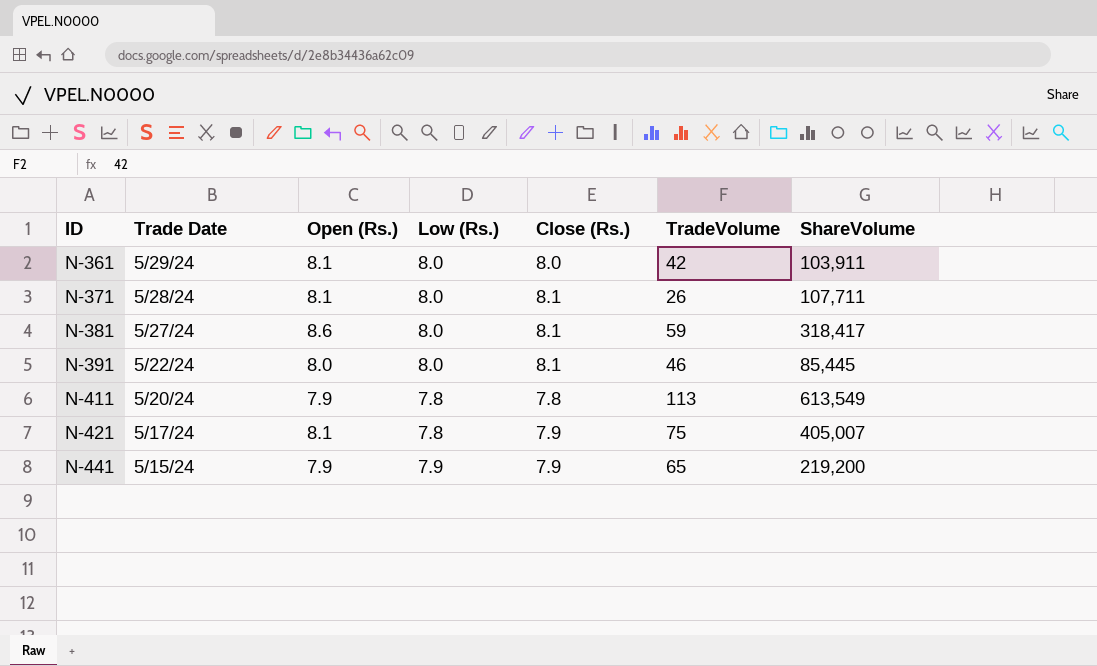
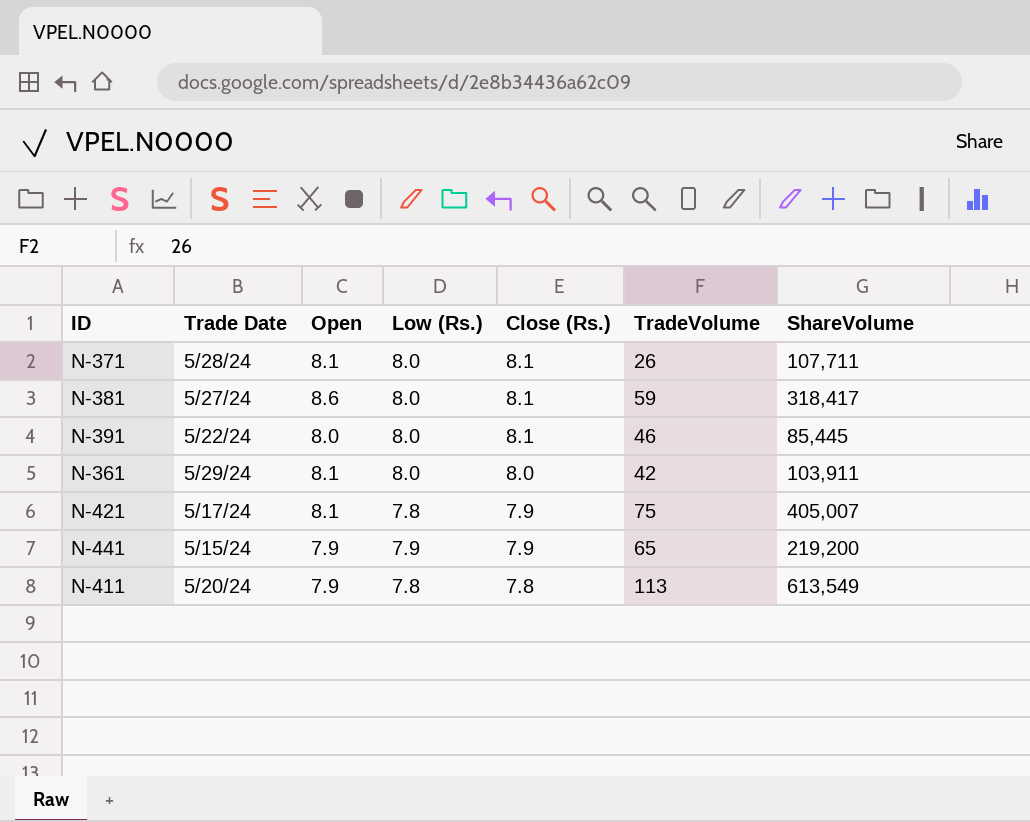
row order: ID ascending -> Close (Rs.) descending
column name: Open (Rs.) -> Open

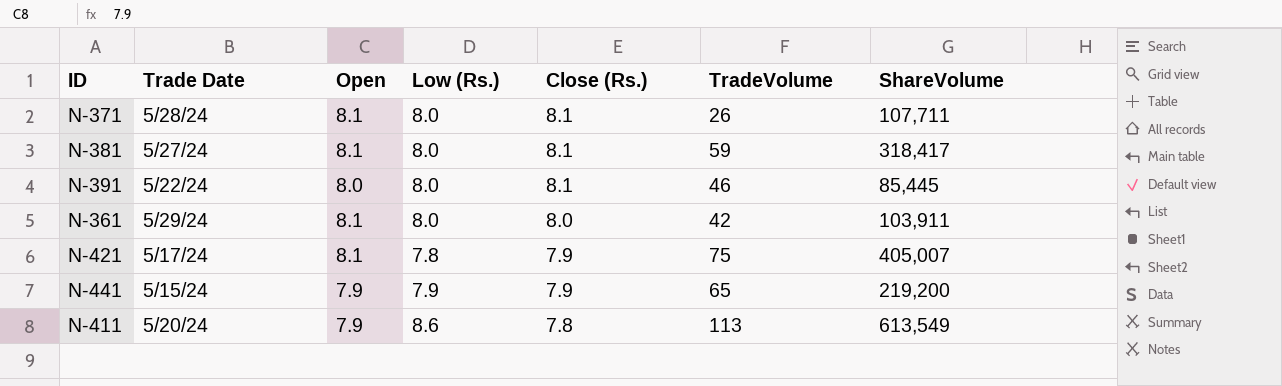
N-381 | Open: 8.6 -> 8.1
N-411 | Low (Rs.): 7.8 -> 8.6

